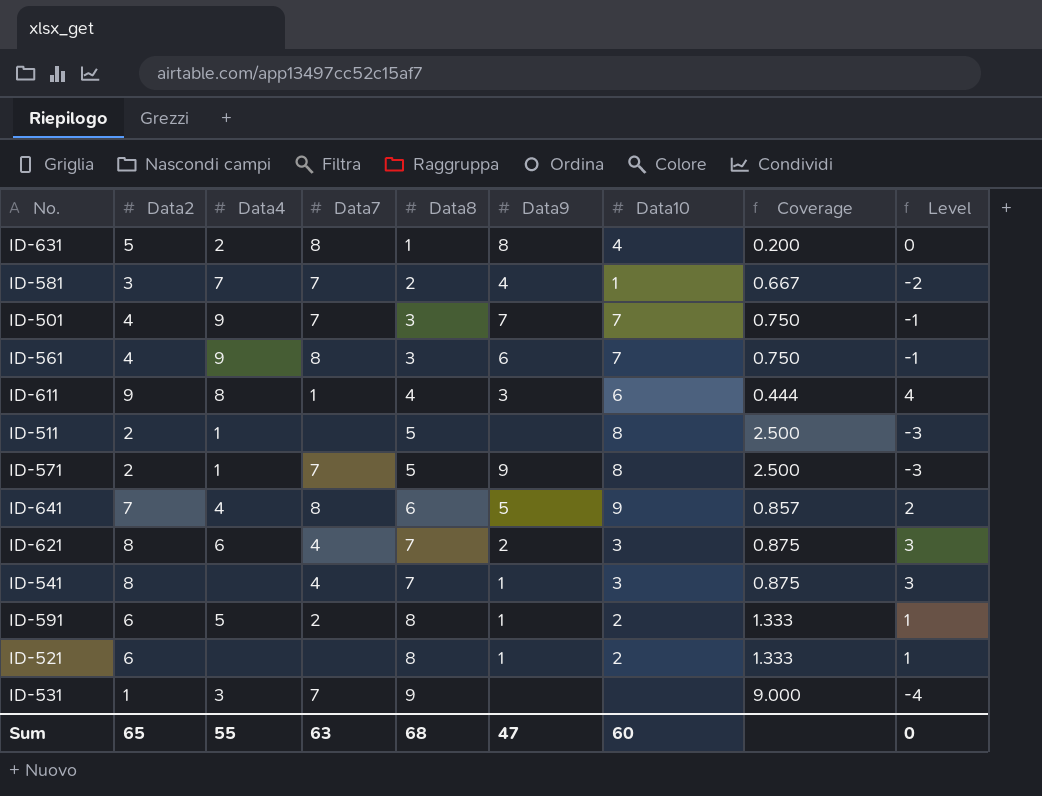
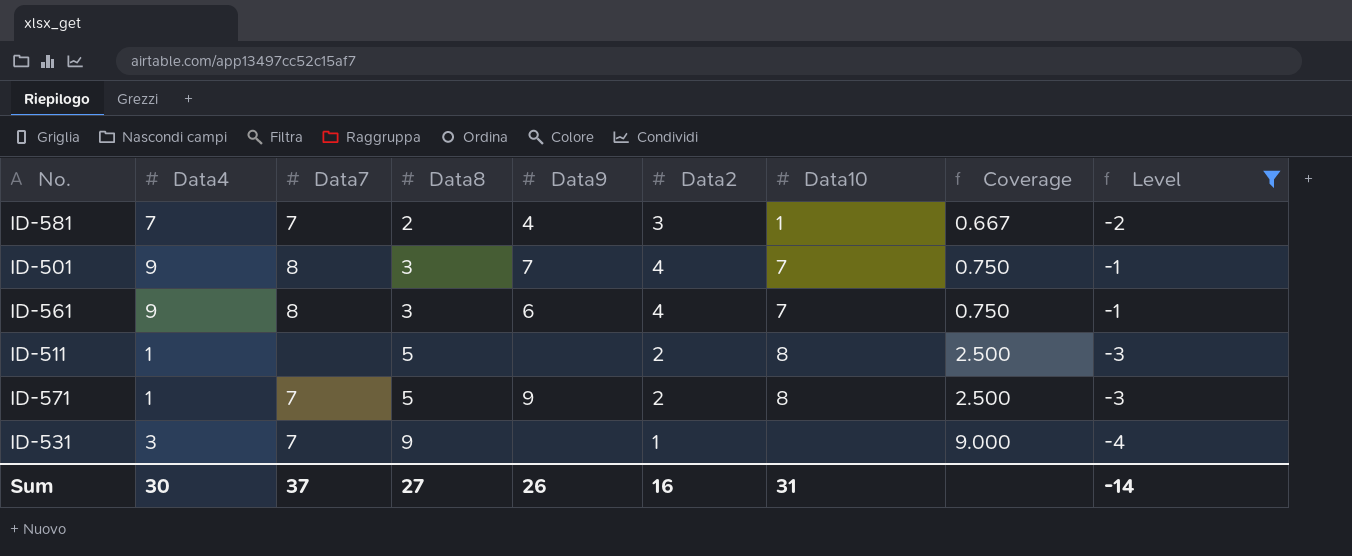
filter: none -> Level <= -1
column Data2 | position: 2 -> 6
ID-501 | Data7: 7 -> 8
Sum | Data4: 55 -> 30
Sum | Data7: 63 -> 37
Sum | Data8: 68 -> 27
Sum | Data9: 47 -> 26
Sum | Data2: 65 -> 16
Sum | Data10: 60 -> 31
Sum | Level: 0 -> -14

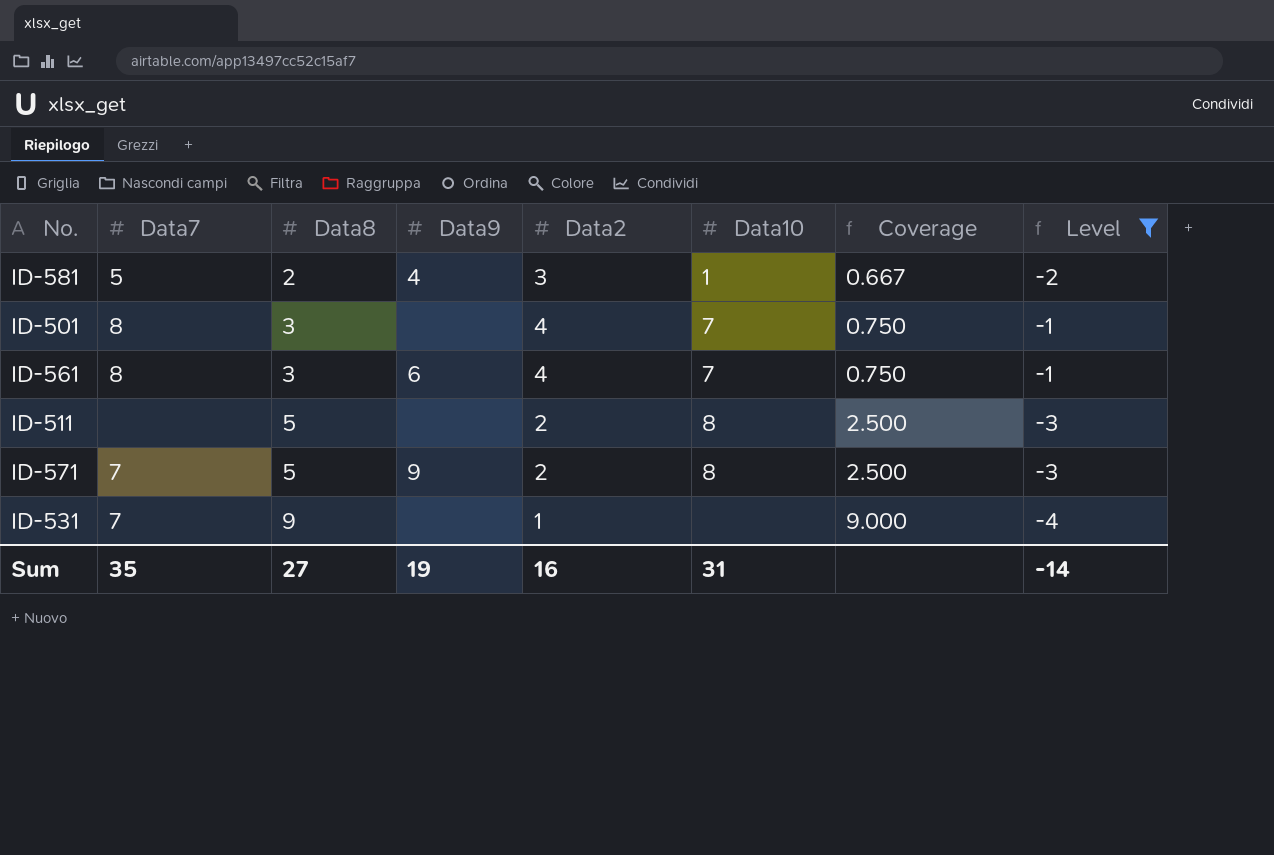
column Data4 | position: 2 -> none
ID-581 | Data7: 7 -> 5
ID-501 | Data9: 7 -> none
Sum | Data7: 37 -> 35
Sum | Data9: 26 -> 19

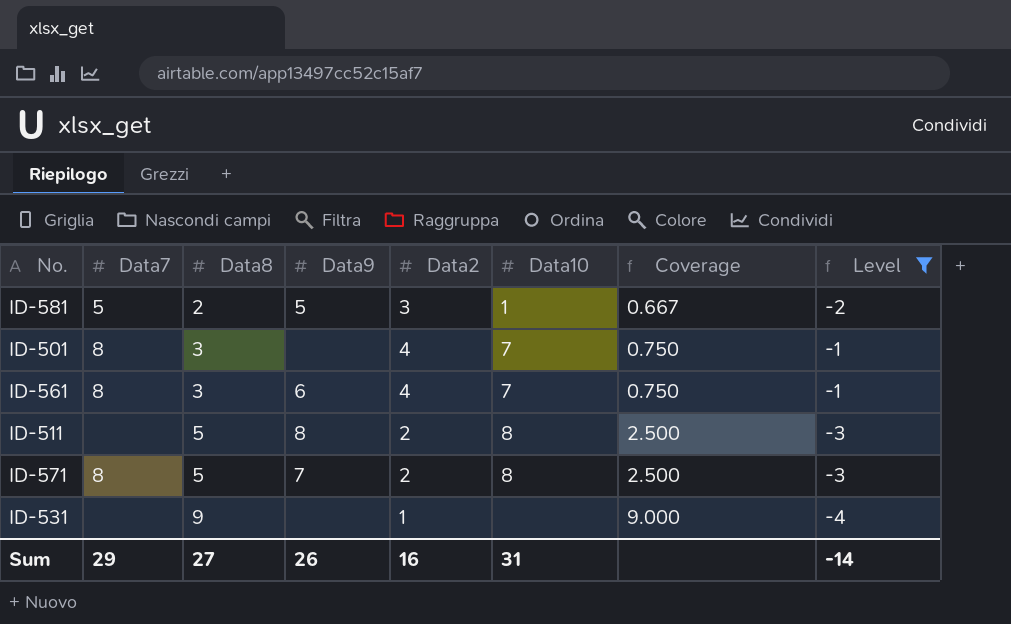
ID-581 | Data9: 4 -> 5
ID-511 | Data9: none -> 8
ID-571 | Data7: 7 -> 8
ID-571 | Data9: 9 -> 7
ID-531 | Data7: 7 -> none
Sum | Data7: 35 -> 29
Sum | Data9: 19 -> 26

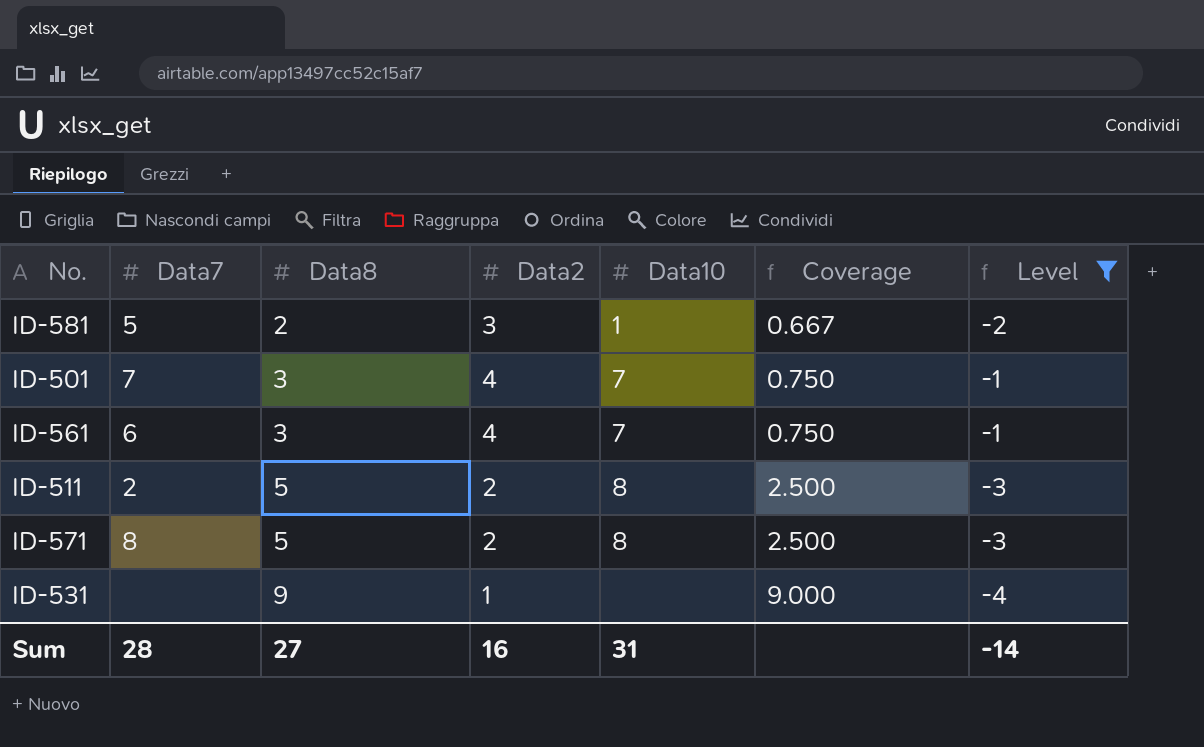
column Data9 | position: 4 -> none
ID-501 | Data7: 8 -> 7
ID-561 | Data7: 8 -> 6
ID-511 | Data7: none -> 2
Sum | Data7: 29 -> 28

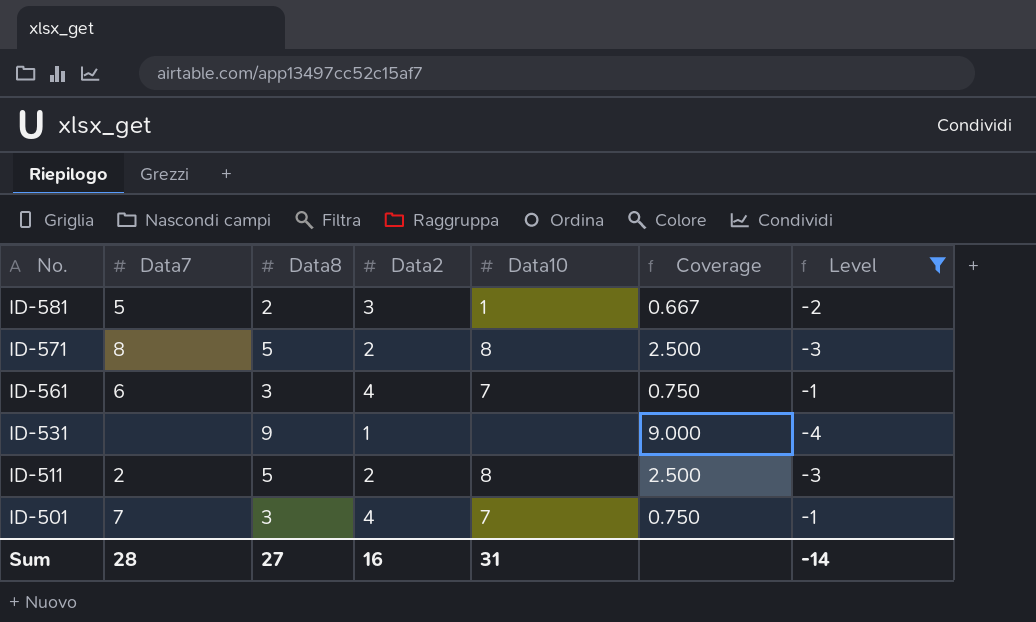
row order: Data8 ascending -> No. descending

